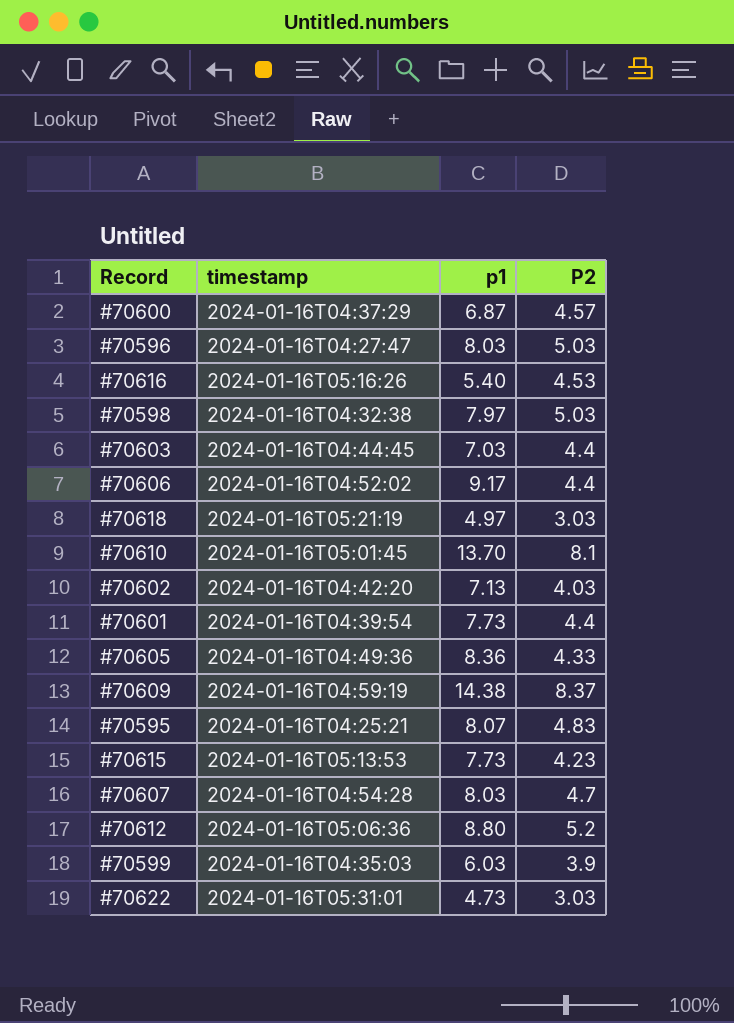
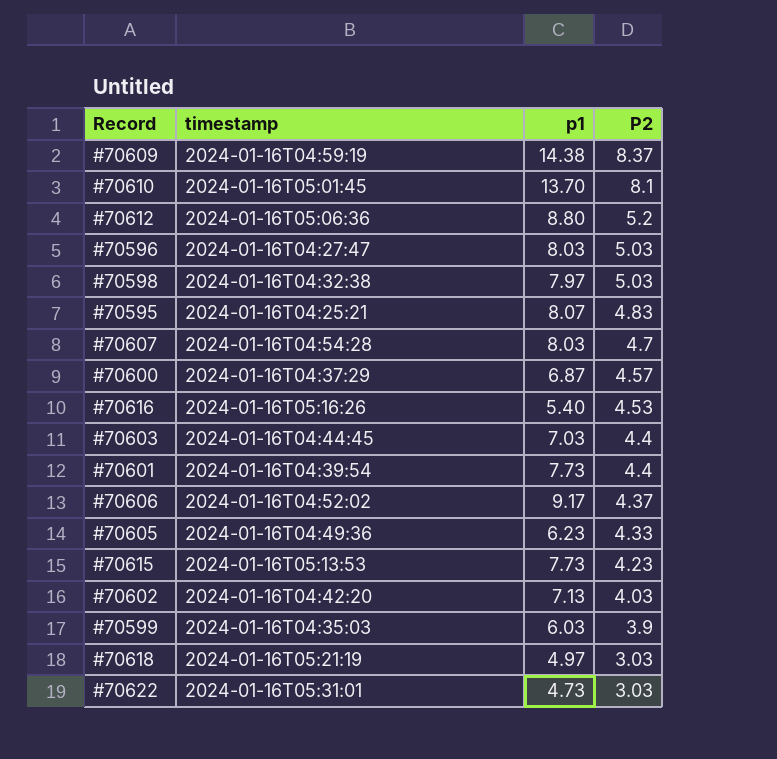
row order: none -> P2 descending
#70606 | P2: 4.4 -> 4.37
#70605 | p1: 8.36 -> 6.23

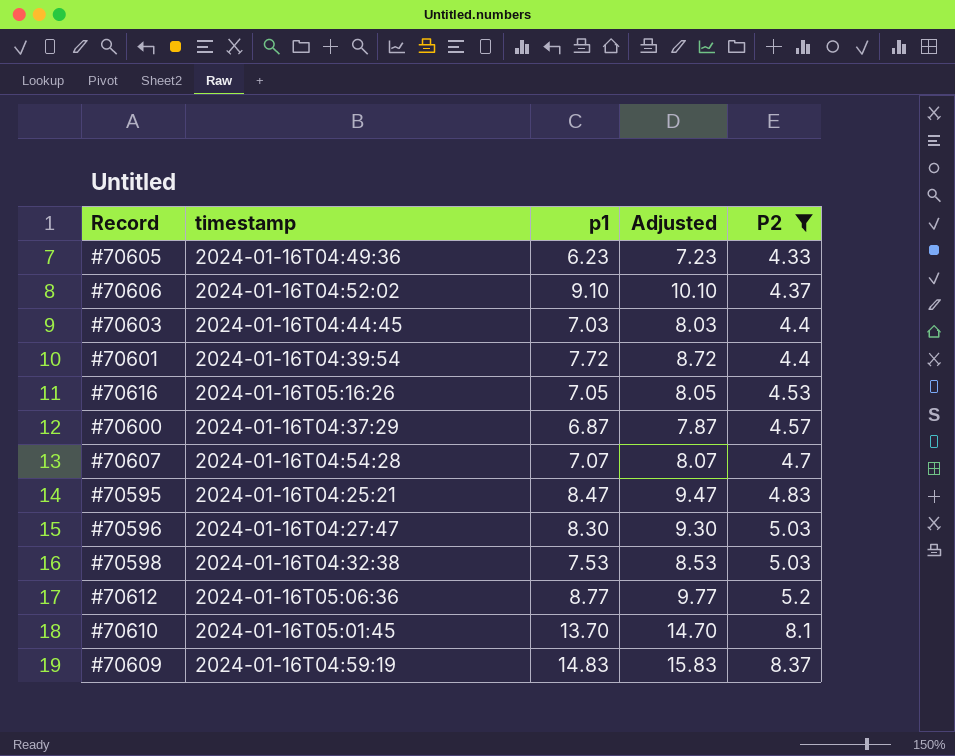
filter: none -> P2 >= 4.33
row order: P2 descending -> P2 ascending
column Adjusted | formula: none -> [p1] + 1
#70606 | p1: 9.17 -> 9.10
#70601 | p1: 7.73 -> 7.72
#70616 | p1: 5.40 -> 7.05
#70607 | p1: 8.03 -> 7.07
#70595 | p1: 8.07 -> 8.47
#70596 | p1: 8.03 -> 8.30
#70598 | p1: 7.97 -> 7.53
#70612 | p1: 8.80 -> 8.77
#70609 | p1: 14.38 -> 14.83

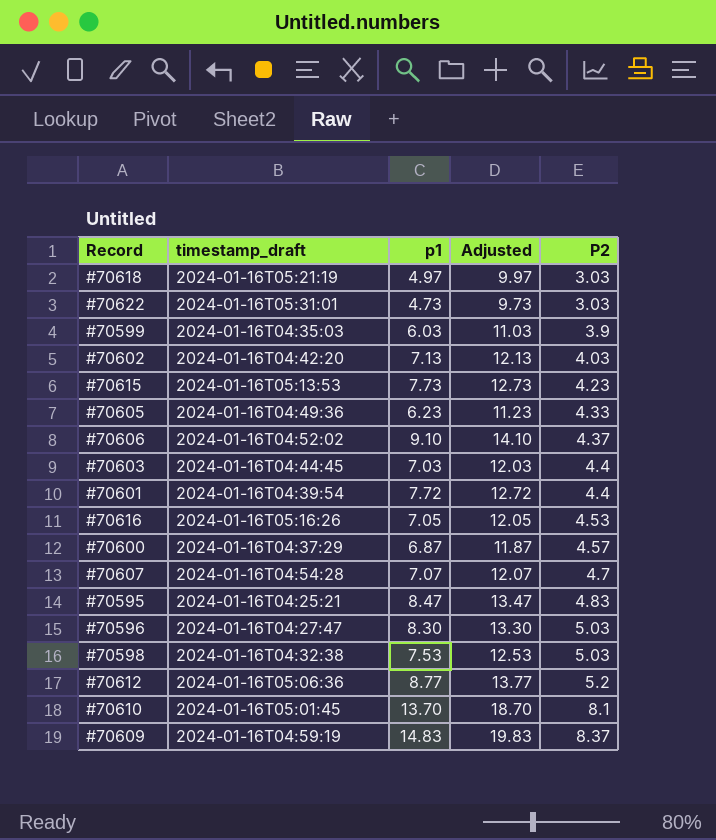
filter: P2 >= 4.33 -> none
column name: timestamp -> timestamp_draft
column Adjusted | formula: [p1] + 1 -> [p1] + 5

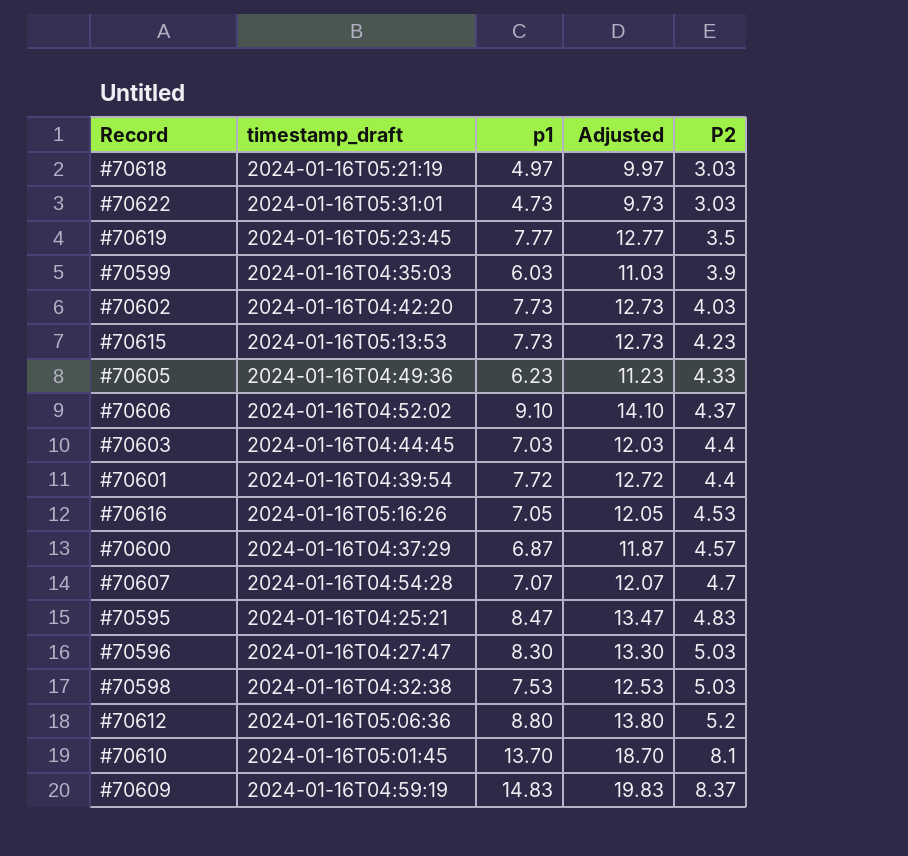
row #70619: none -> 2024-01-16T05:23:45 | 7.77 | 12.77 | 3.5
#70602 | p1: 7.13 -> 7.73
#70602 | Adjusted: 12.13 -> 12.73
#70612 | p1: 8.77 -> 8.80
#70612 | Adjusted: 13.77 -> 13.80

